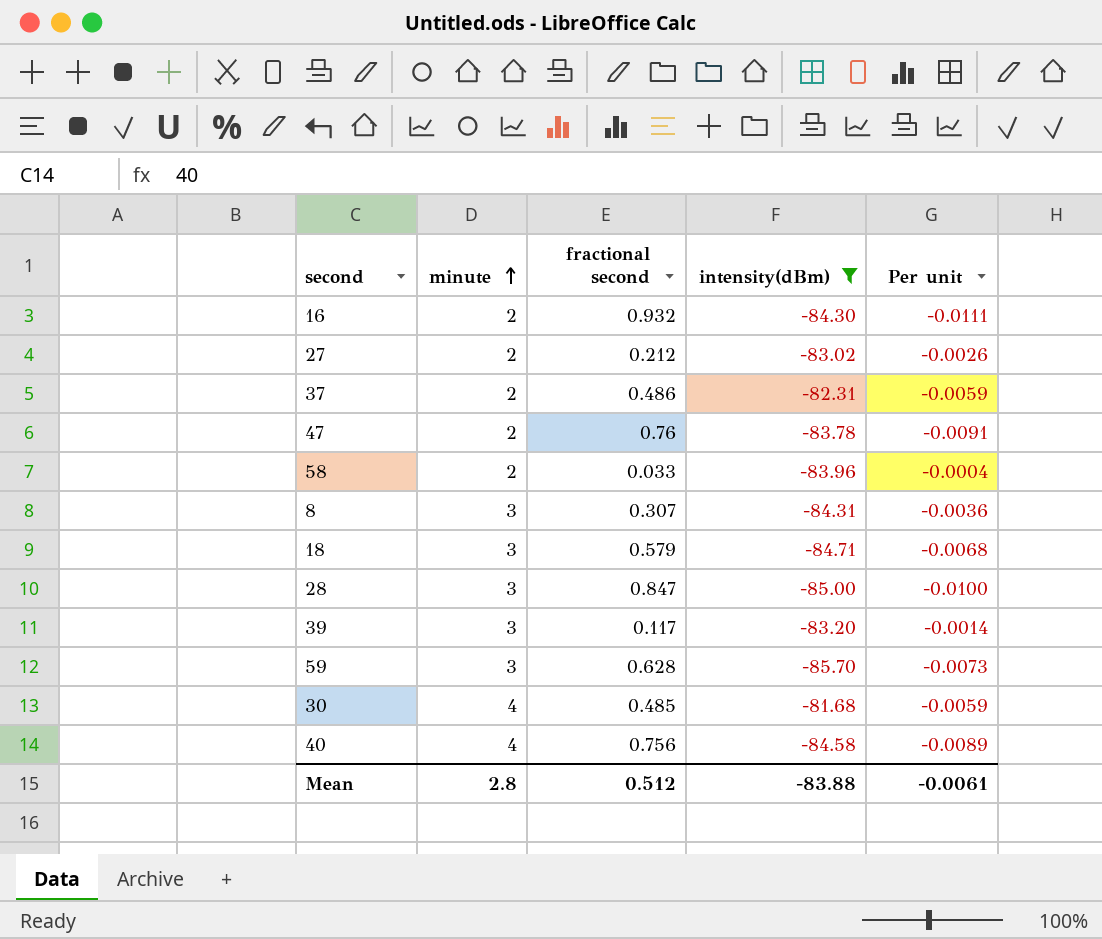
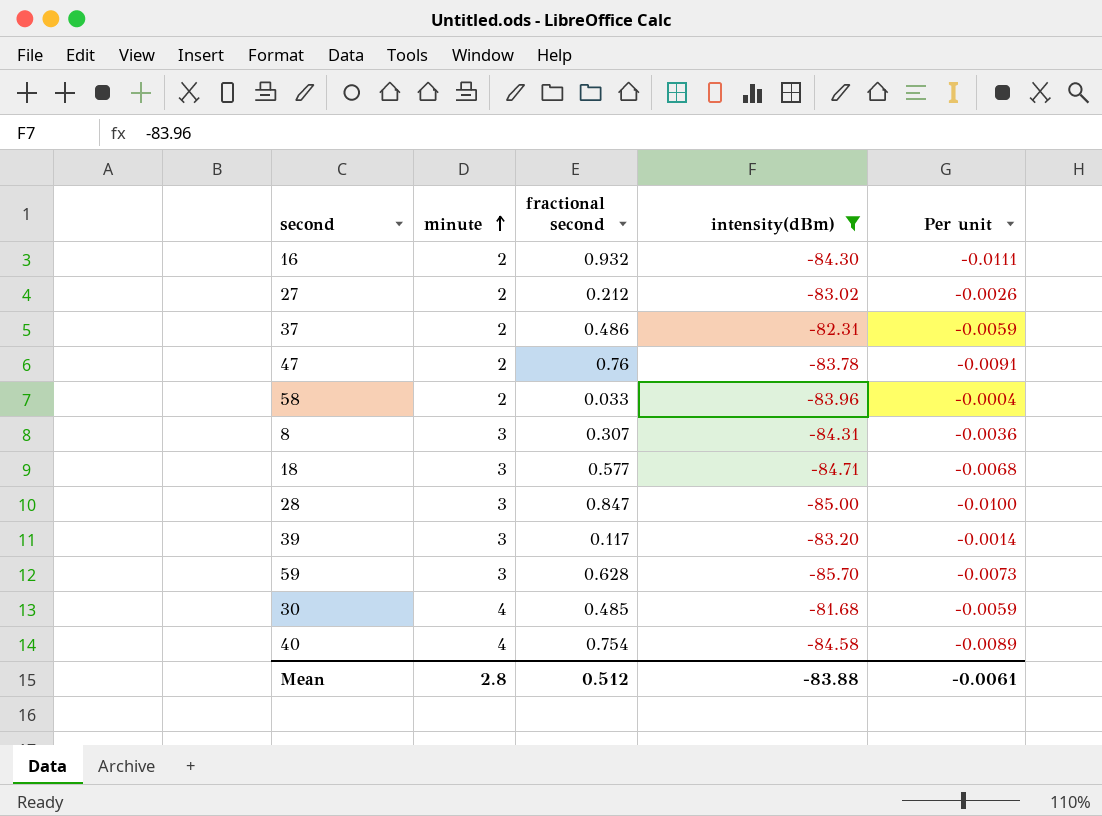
18 | fractional second: 0.579 -> 0.577
40 | fractional second: 0.756 -> 0.754

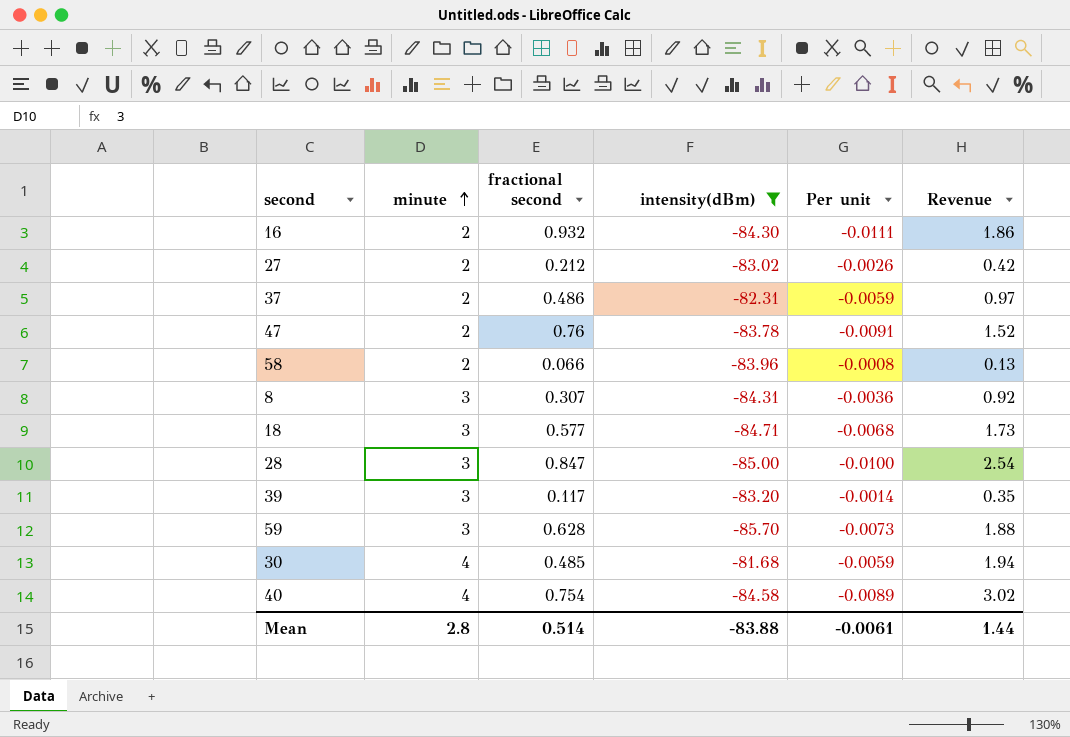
column Revenue | formula: none -> [minute] * [fractional second]
58 | fractional second: 0.033 -> 0.066
58 | Per unit: -0.0004 -> -0.0008
Mean | fractional second: 0.512 -> 0.514

